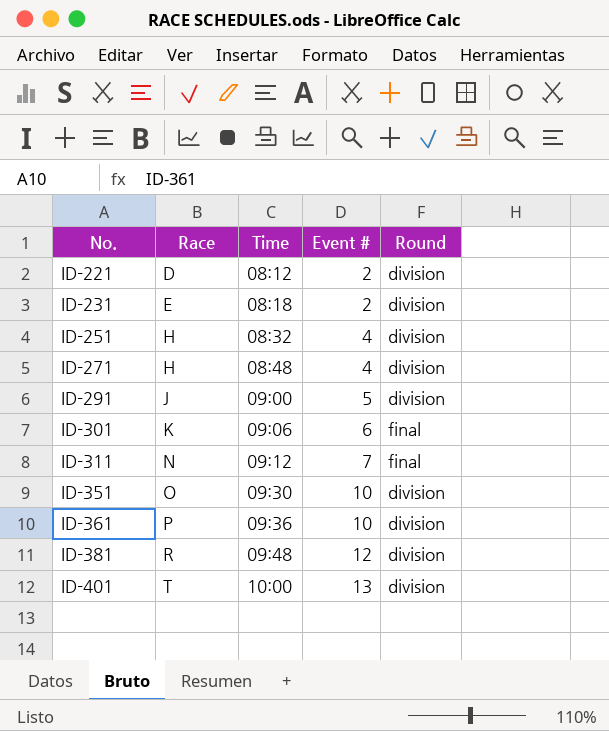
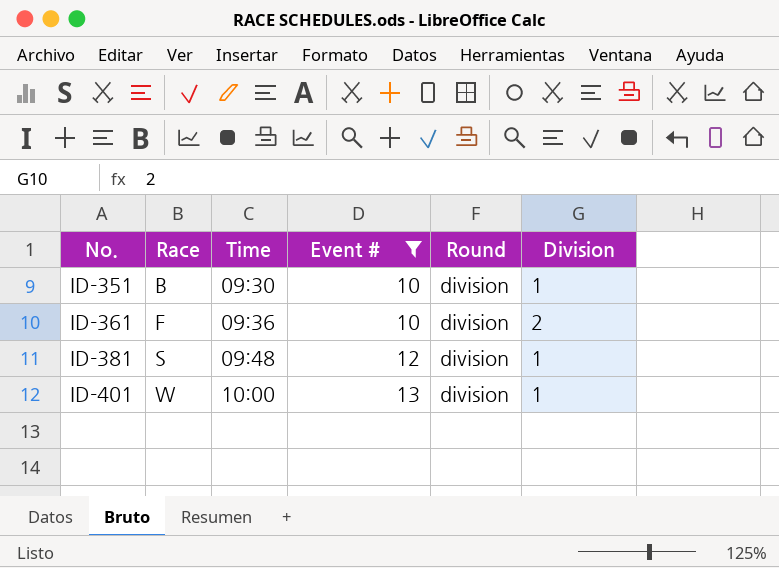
filter: none -> Event # >= 10
column Division | position: none -> 6
ID-351 | Race: O -> B
ID-361 | Race: P -> F
ID-381 | Race: R -> S
ID-401 | Race: T -> W

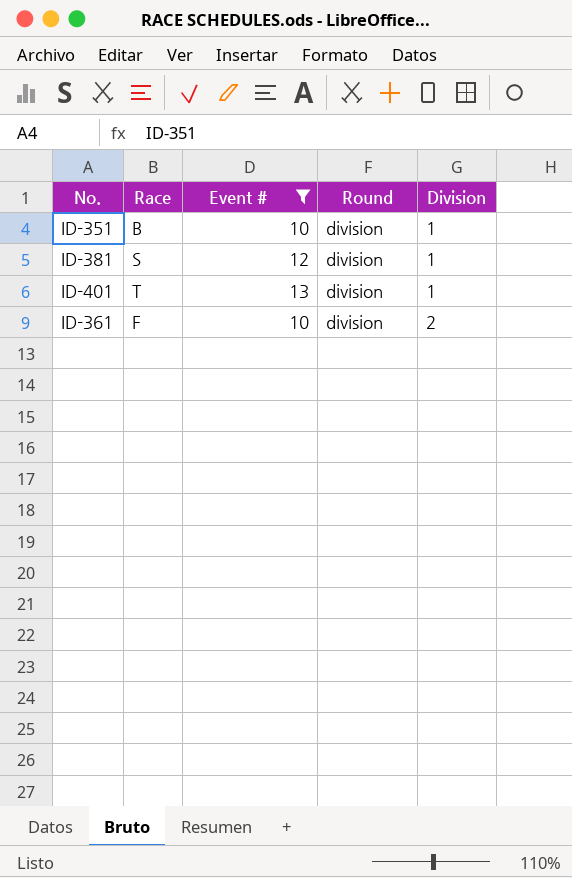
row order: No. ascending -> Division ascending
column Time | position: 3 -> none
ID-401 | Race: W -> T

